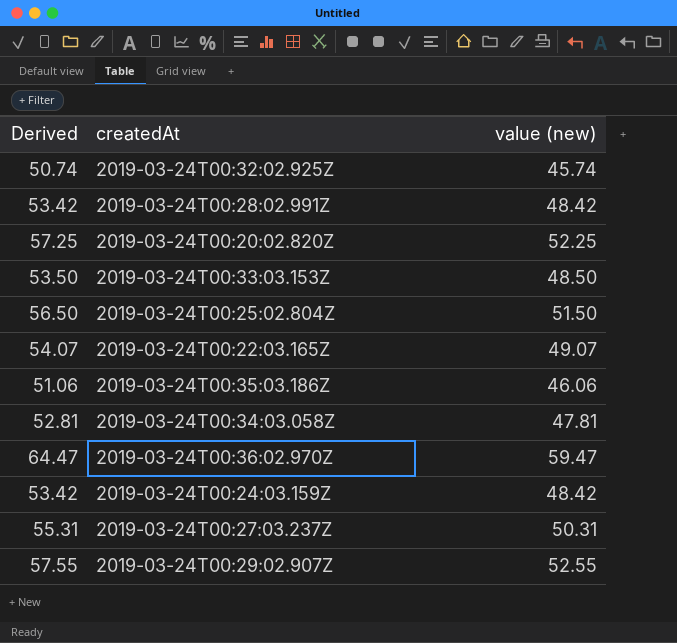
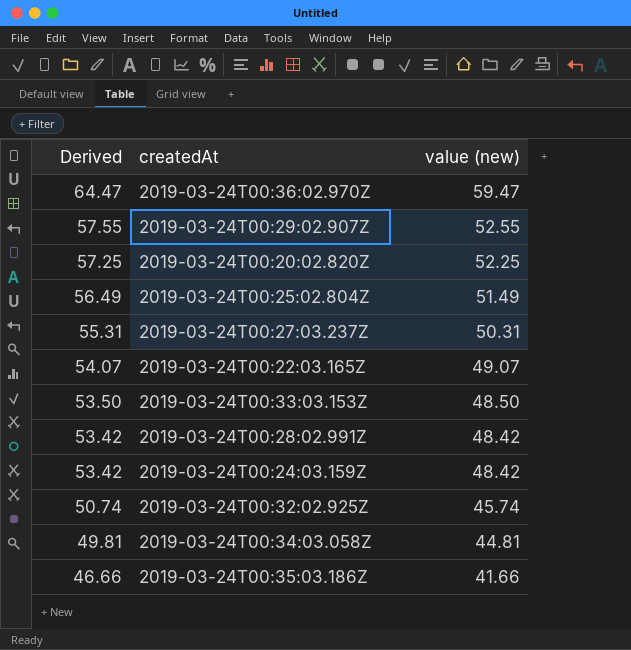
row order: none -> Derived descending
2019-03-24T00:25:02.804Z | Derived: 56.50 -> 56.49
2019-03-24T00:25:02.804Z | value (new): 51.50 -> 51.49
2019-03-24T00:34:03.058Z | Derived: 52.81 -> 49.81
2019-03-24T00:34:03.058Z | value (new): 47.81 -> 44.81
2019-03-24T00:35:03.186Z | Derived: 51.06 -> 46.66
2019-03-24T00:35:03.186Z | value (new): 46.06 -> 41.66

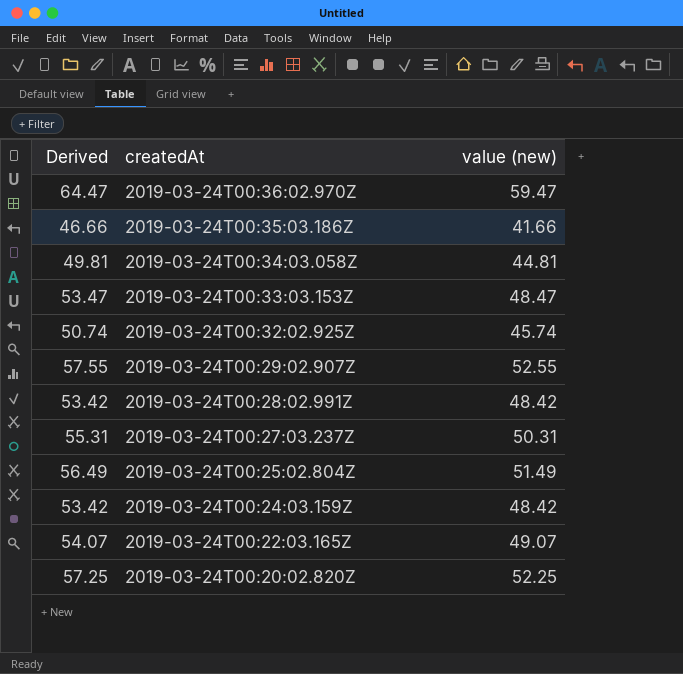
row order: Derived descending -> createdAt descending
2019-03-24T00:33:03.153Z | Derived: 53.50 -> 53.47
2019-03-24T00:33:03.153Z | value (new): 48.50 -> 48.47

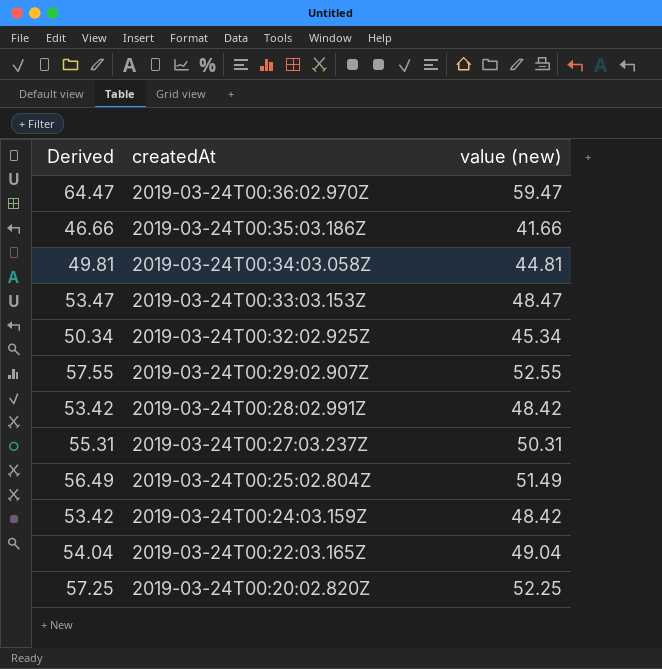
2019-03-24T00:32:02.925Z | Derived: 50.74 -> 50.34
2019-03-24T00:32:02.925Z | value (new): 45.74 -> 45.34
2019-03-24T00:22:03.165Z | Derived: 54.07 -> 54.04
2019-03-24T00:22:03.165Z | value (new): 49.07 -> 49.04

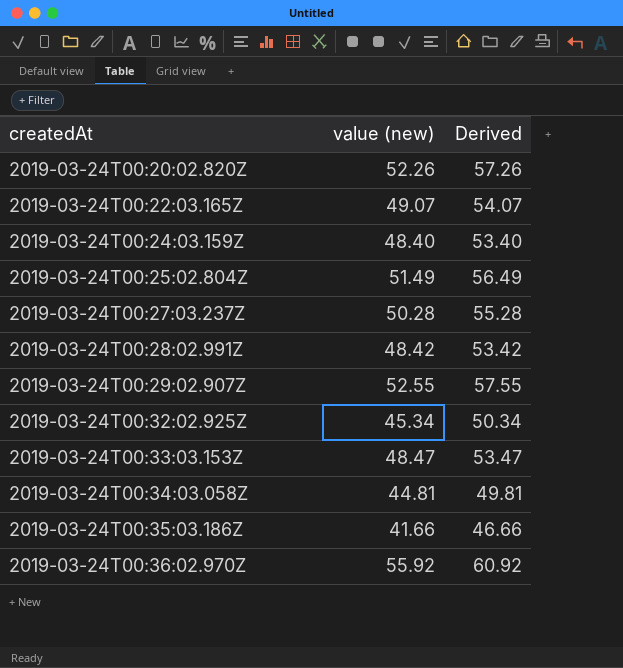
row order: createdAt descending -> createdAt ascending
column Derived | position: 1 -> 3
2019-03-24T00:20:02.820Z | value (new): 52.25 -> 52.26
2019-03-24T00:20:02.820Z | Derived: 57.25 -> 57.26
2019-03-24T00:22:03.165Z | value (new): 49.04 -> 49.07
2019-03-24T00:22:03.165Z | Derived: 54.04 -> 54.07
2019-03-24T00:24:03.159Z | value (new): 48.42 -> 48.40
2019-03-24T00:24:03.159Z | Derived: 53.42 -> 53.40
2019-03-24T00:27:03.237Z | value (new): 50.31 -> 50.28
2019-03-24T00:27:03.237Z | Derived: 55.31 -> 55.28
2019-03-24T00:36:02.970Z | value (new): 59.47 -> 55.92
2019-03-24T00:36:02.970Z | Derived: 64.47 -> 60.92

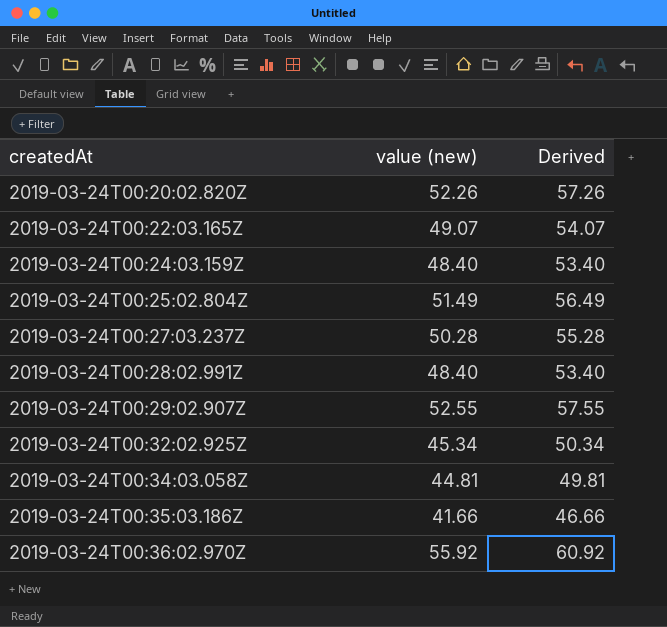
row 2019-03-24T00:33:03.153Z: 48.47 | 53.47 -> none
2019-03-24T00:28:02.991Z | value (new): 48.42 -> 48.40
2019-03-24T00:28:02.991Z | Derived: 53.42 -> 53.40

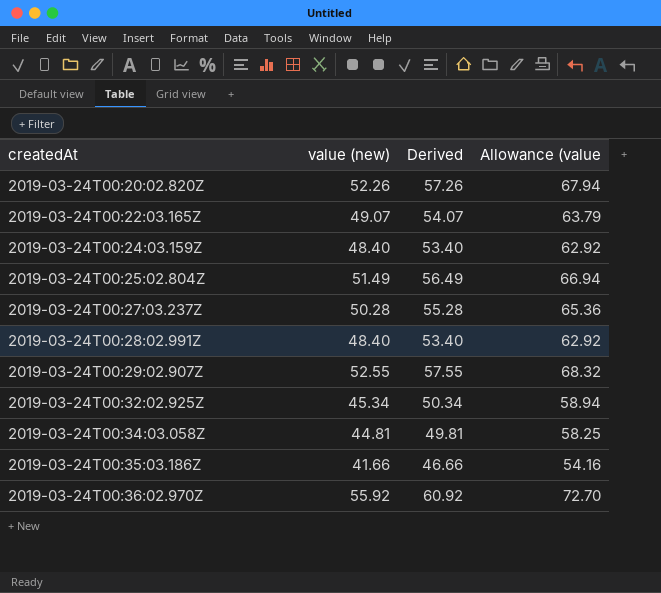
column Allowance (value | formula: none -> [value (new)] * 1.3

